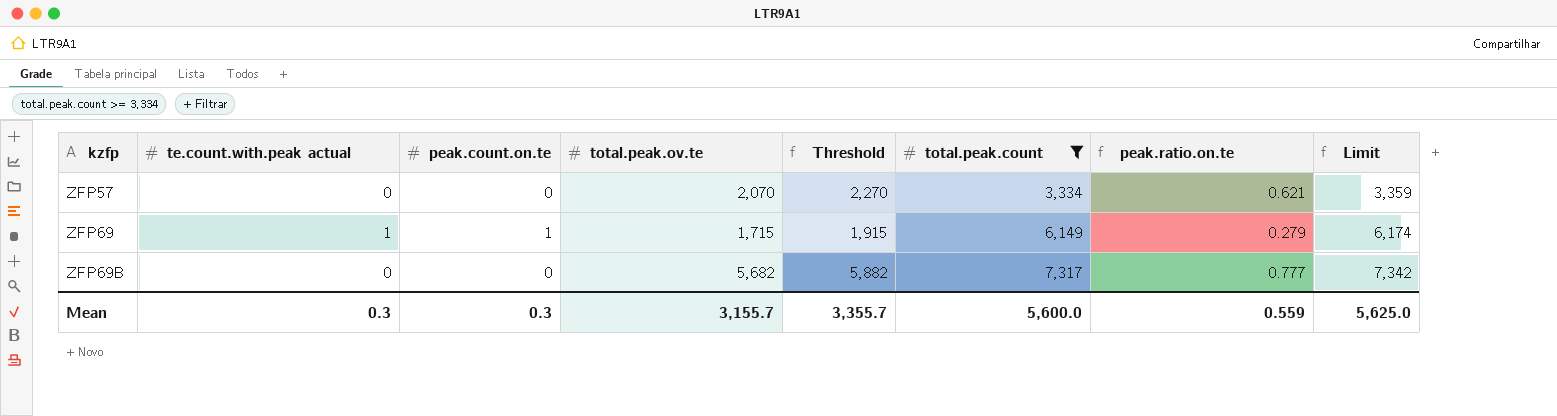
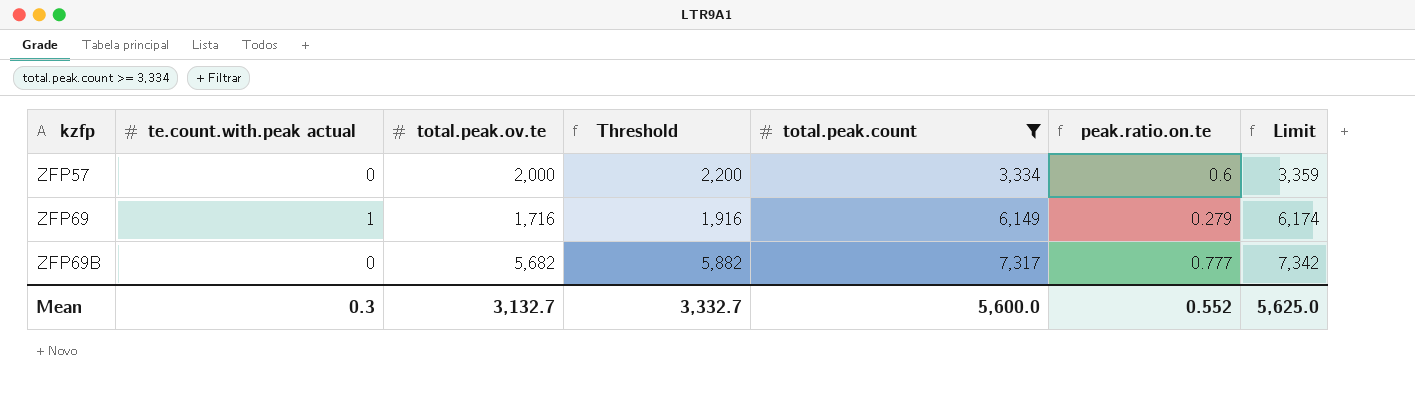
column peak.count.on.te | position: 3 -> none
ZFP57 | total.peak.ov.te: 2,070 -> 2,000
ZFP57 | Threshold: 2,270 -> 2,200
ZFP57 | peak.ratio.on.te: 0.621 -> 0.6
ZFP69 | total.peak.ov.te: 1,715 -> 1,716
ZFP69 | Threshold: 1,915 -> 1,916
Mean | total.peak.ov.te: 3,155.7 -> 3,132.7
Mean | Threshold: 3,355.7 -> 3,332.7
Mean | peak.ratio.on.te: 0.559 -> 0.552

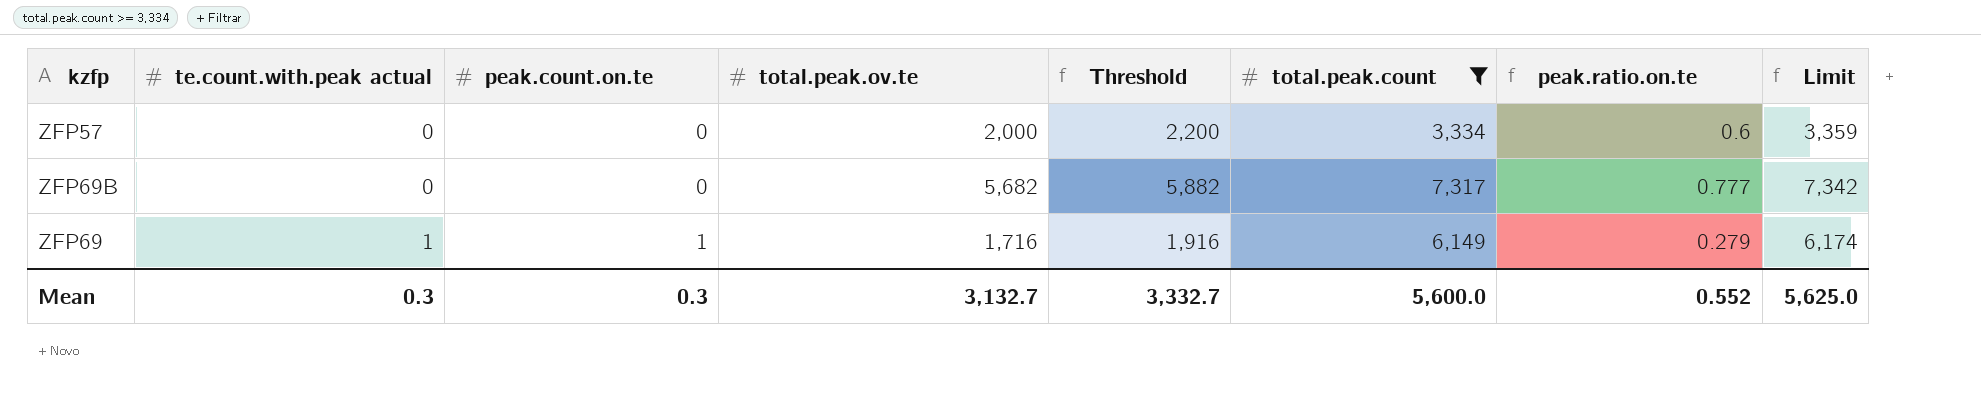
row order: kzfp ascending -> te.count.with.peak actual ascending
column peak.count.on.te | position: none -> 3

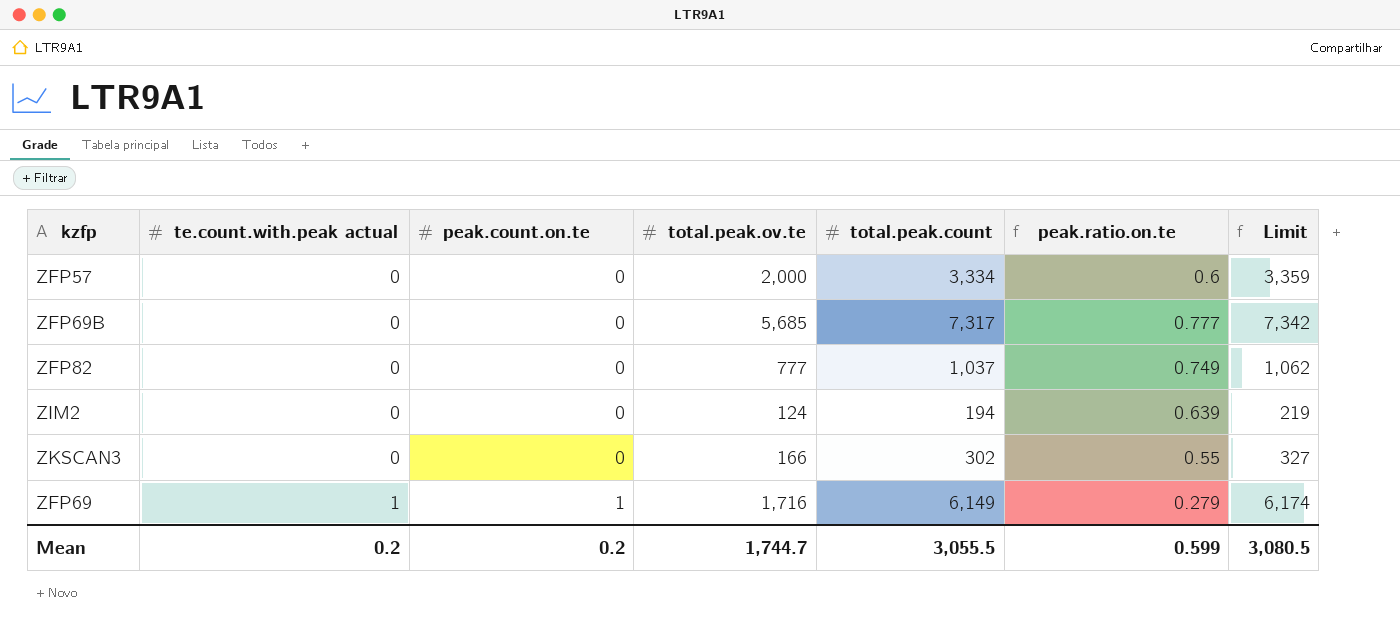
filter: total.peak.count >= 3,334 -> none
column Threshold | formula: [total.peak.ov.te] + 200 -> none
ZFP69B | total.peak.ov.te: 5,682 -> 5,685
Mean | te.count.with.peak actual: 0.3 -> 0.2
Mean | peak.count.on.te: 0.3 -> 0.2
Mean | total.peak.ov.te: 3,132.7 -> 1,744.7
Mean | total.peak.count: 5,600.0 -> 3,055.5
Mean | peak.ratio.on.te: 0.552 -> 0.599
Mean | Limit: 5,625.0 -> 3,080.5

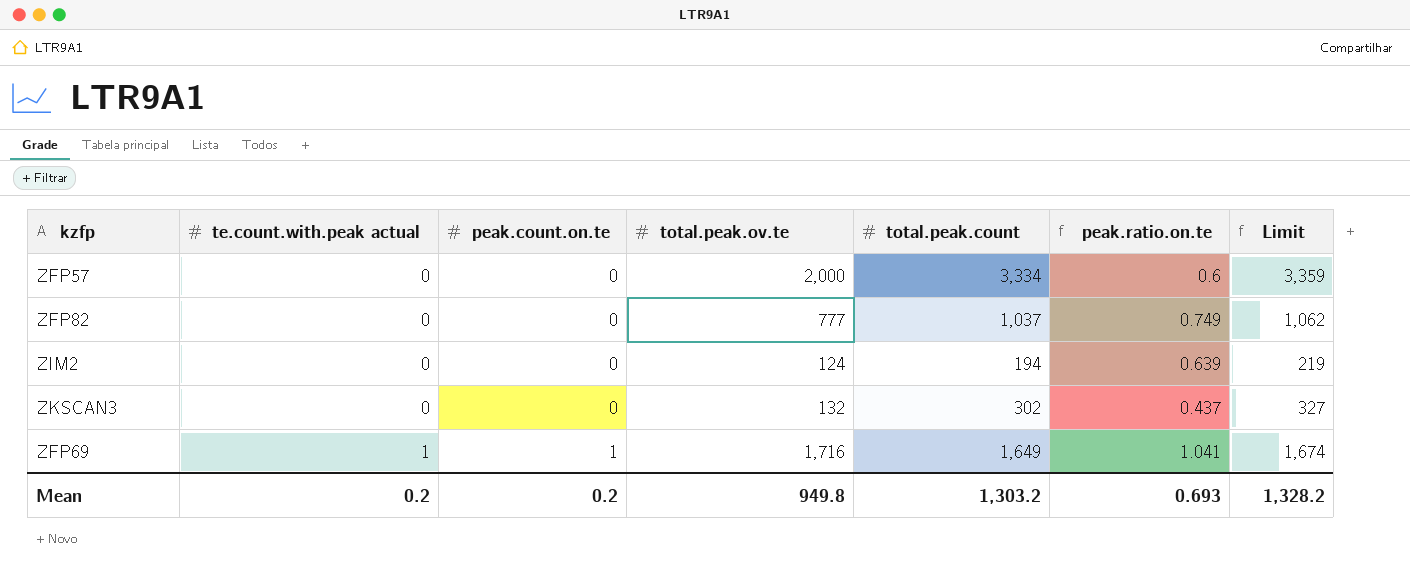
row ZFP69B: 0 | 0 | 5,685 | 7,317 | 0.777 | 7,342 -> none
ZKSCAN3 | total.peak.ov.te: 166 -> 132
ZKSCAN3 | peak.ratio.on.te: 0.55 -> 0.437
ZFP69 | total.peak.count: 6,149 -> 1,649
ZFP69 | peak.ratio.on.te: 0.279 -> 1.041
ZFP69 | Limit: 6,174 -> 1,674
Mean | total.peak.ov.te: 1,744.7 -> 949.8
Mean | total.peak.count: 3,055.5 -> 1,303.2
Mean | peak.ratio.on.te: 0.599 -> 0.693
Mean | Limit: 3,080.5 -> 1,328.2

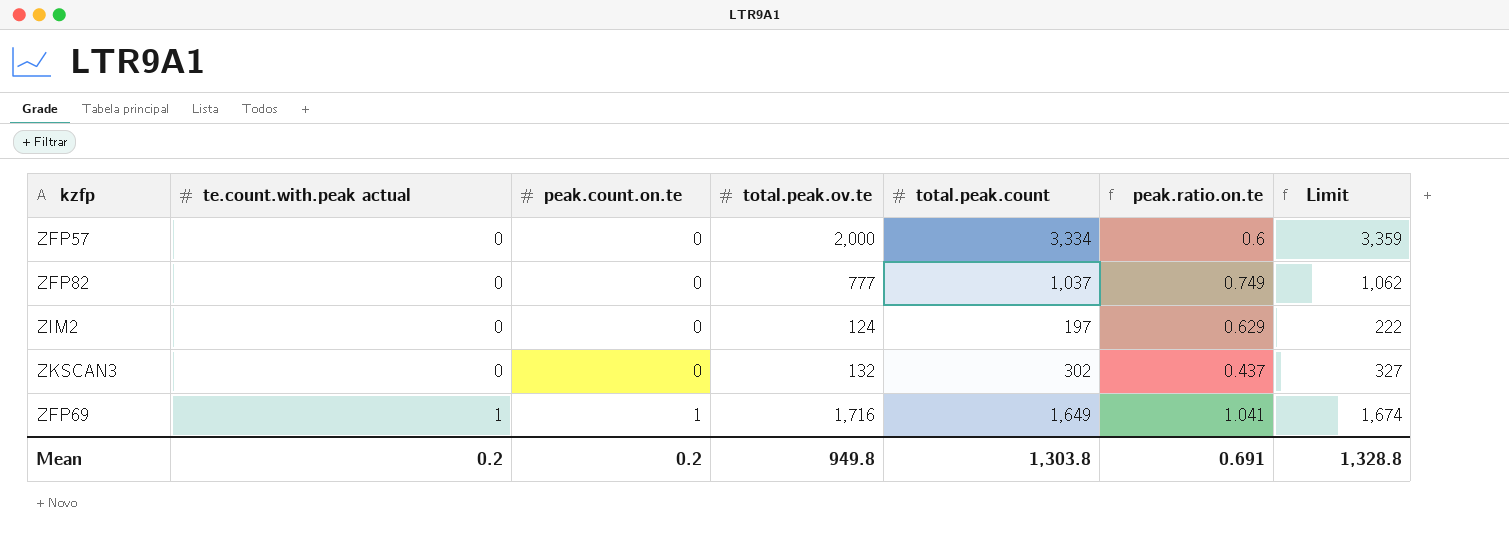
ZIM2 | total.peak.count: 194 -> 197
ZIM2 | peak.ratio.on.te: 0.639 -> 0.629
ZIM2 | Limit: 219 -> 222
Mean | total.peak.count: 1,303.2 -> 1,303.8
Mean | peak.ratio.on.te: 0.693 -> 0.691
Mean | Limit: 1,328.2 -> 1,328.8

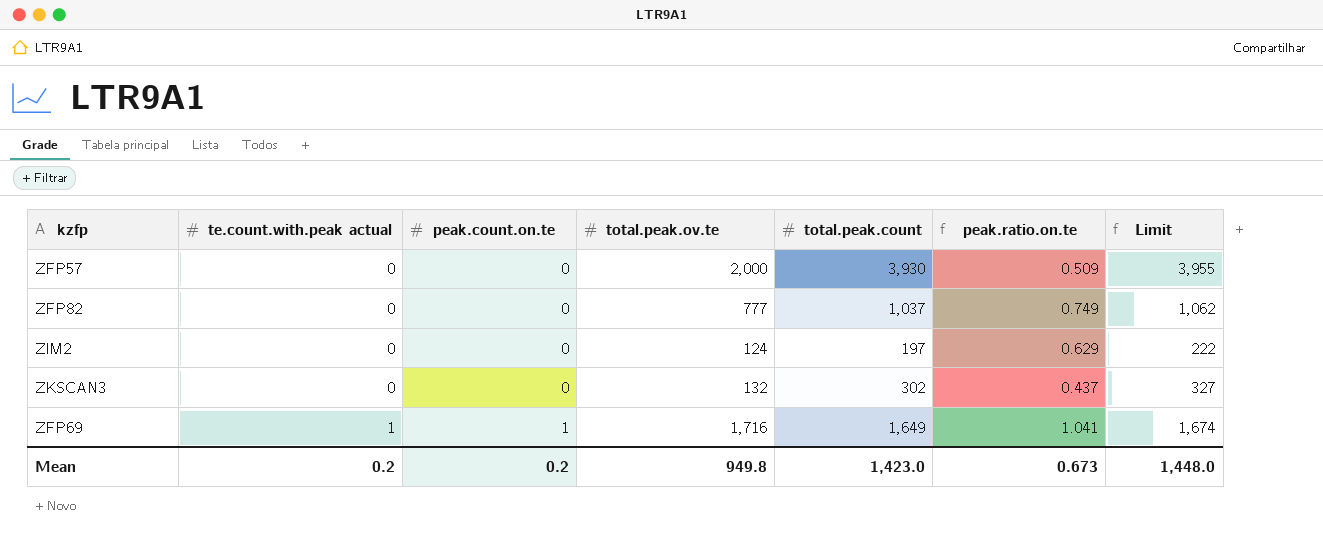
ZFP57 | total.peak.count: 3,334 -> 3,930
ZFP57 | peak.ratio.on.te: 0.6 -> 0.509
ZFP57 | Limit: 3,359 -> 3,955
Mean | total.peak.count: 1,303.8 -> 1,423.0
Mean | peak.ratio.on.te: 0.691 -> 0.673
Mean | Limit: 1,328.8 -> 1,448.0

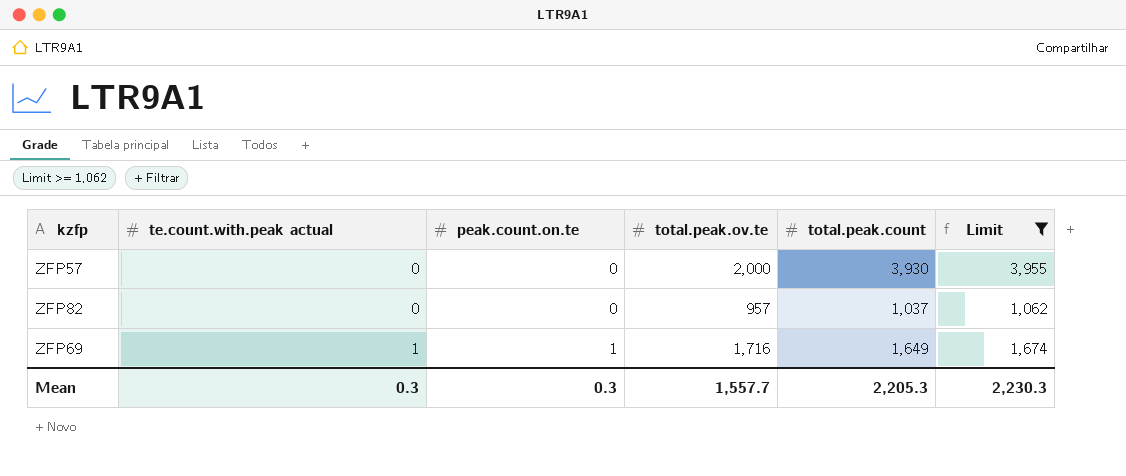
filter: none -> Limit >= 1,062
column peak.ratio.on.te | formula: [total.peak.ov.te] / [total.peak.count] -> none
ZFP82 | total.peak.ov.te: 777 -> 957
Mean | te.count.with.peak actual: 0.2 -> 0.3
Mean | peak.count.on.te: 0.2 -> 0.3
Mean | total.peak.ov.te: 949.8 -> 1,557.7
Mean | total.peak.count: 1,423.0 -> 2,205.3
Mean | Limit: 1,448.0 -> 2,230.3

